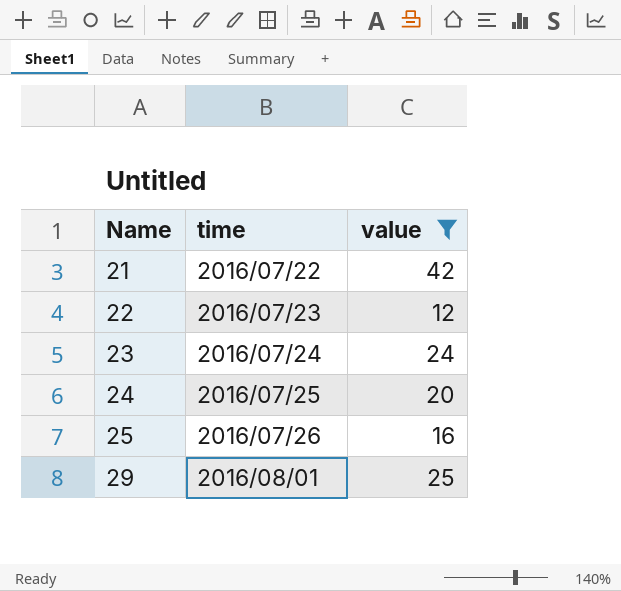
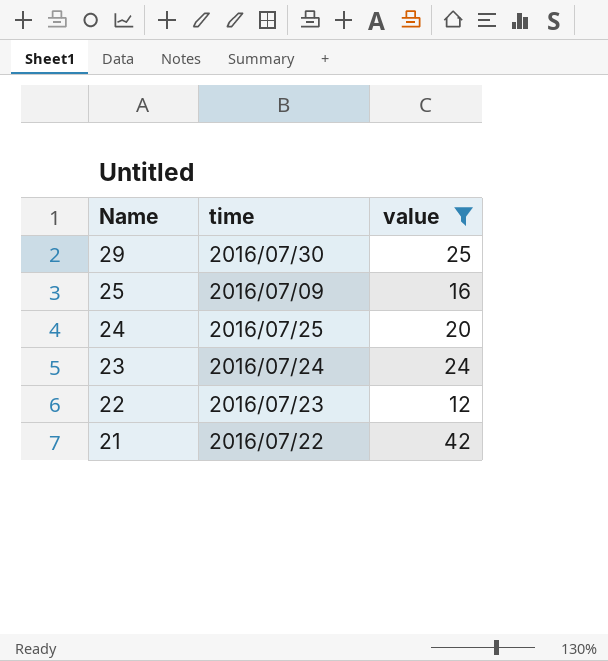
row order: Name ascending -> Name descending
29 | time: 2016/08/01 -> 2016/07/30
25 | time: 2016/07/26 -> 2016/07/09

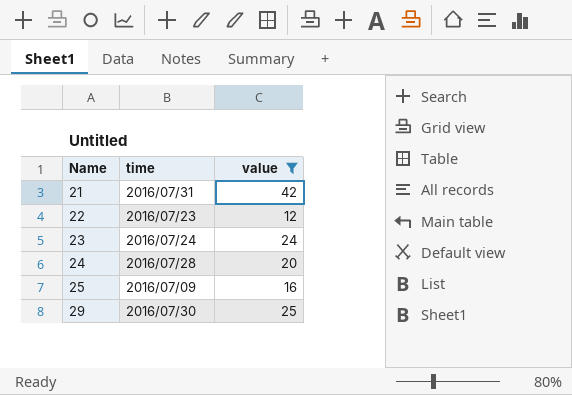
row order: Name descending -> Name ascending
21 | time: 2016/07/22 -> 2016/07/31
24 | time: 2016/07/25 -> 2016/07/28

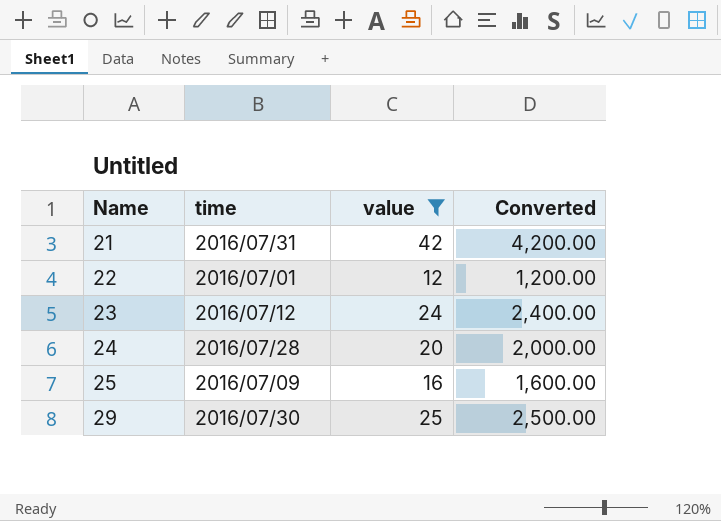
column Converted | formula: none -> [value] * 100
22 | time: 2016/07/23 -> 2016/07/01
23 | time: 2016/07/24 -> 2016/07/12

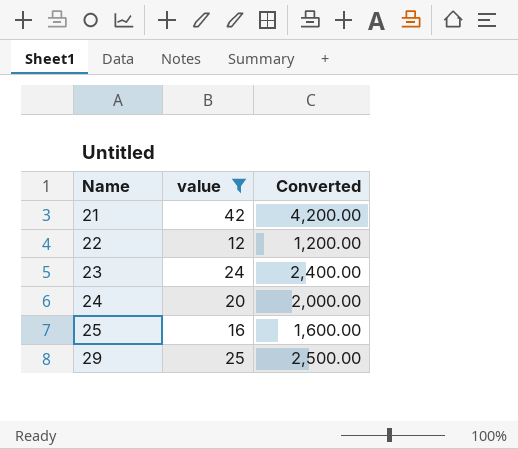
column time | position: 2 -> none

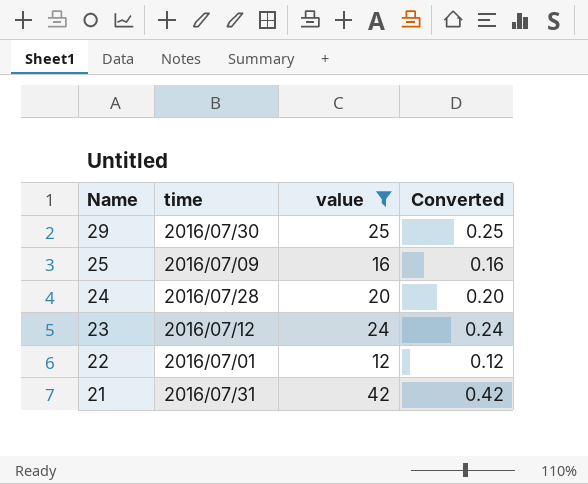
row order: Name ascending -> Name descending
column time | position: none -> 2
column Converted | formula: [value] * 100 -> [value] * 0.01

